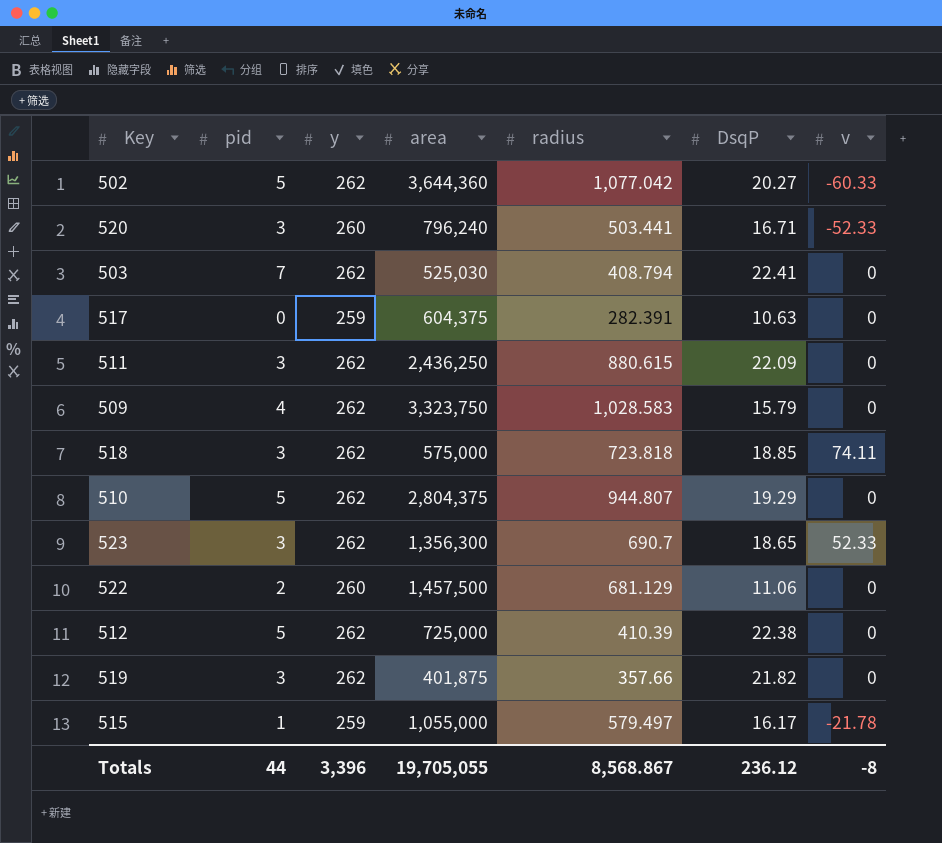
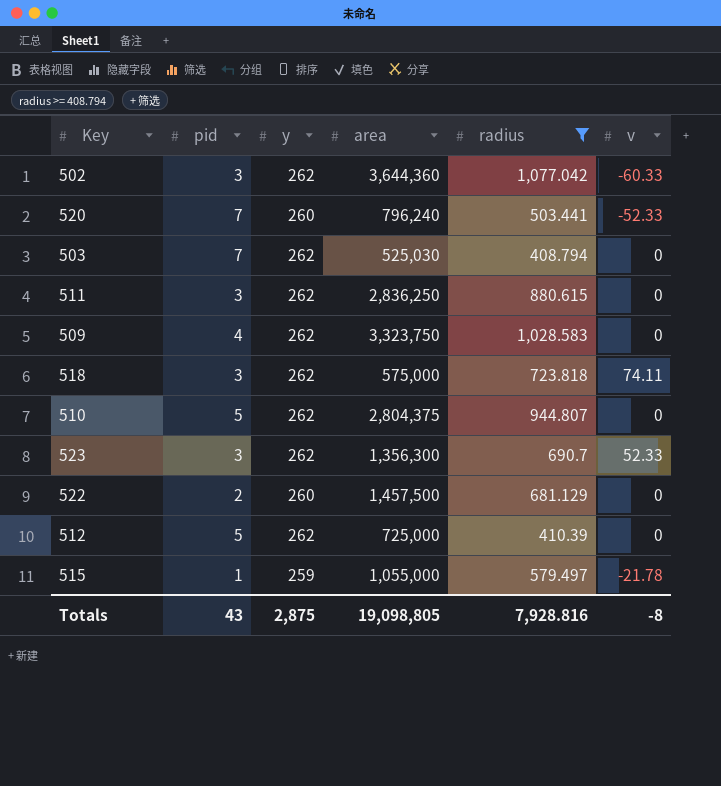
filter: none -> radius >= 408.794
column DsqP | position: 6 -> none
502 | pid: 5 -> 3
520 | pid: 3 -> 7
511 | area: 2,436,250 -> 2,836,250
Totals | pid: 44 -> 43
Totals | y: 3,396 -> 2,875
Totals | area: 19,705,055 -> 19,098,805
Totals | radius: 8,568.867 -> 7,928.816

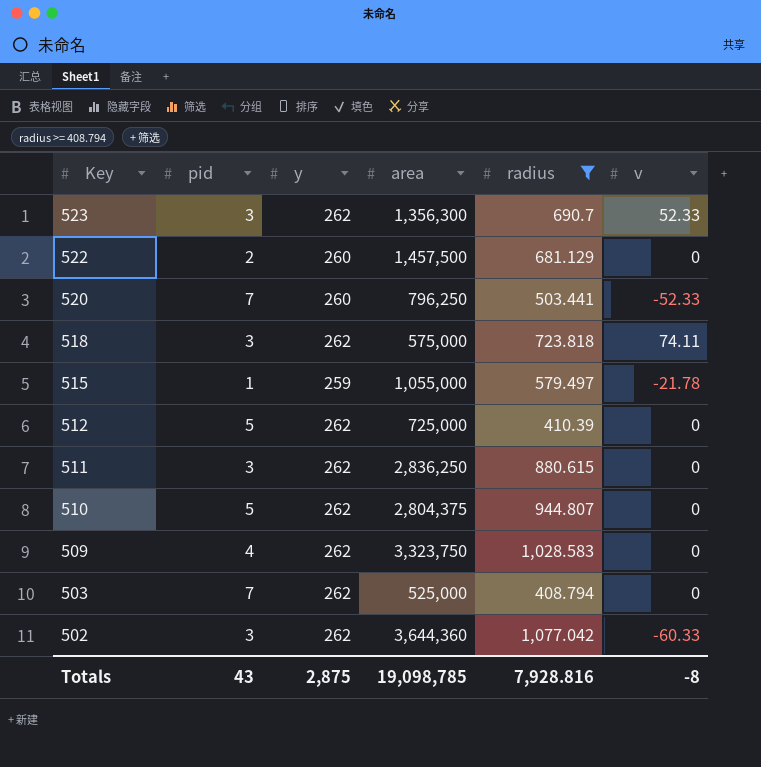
row order: none -> Key descending
520 | area: 796,240 -> 796,250
503 | area: 525,030 -> 525,000
Totals | area: 19,098,805 -> 19,098,785

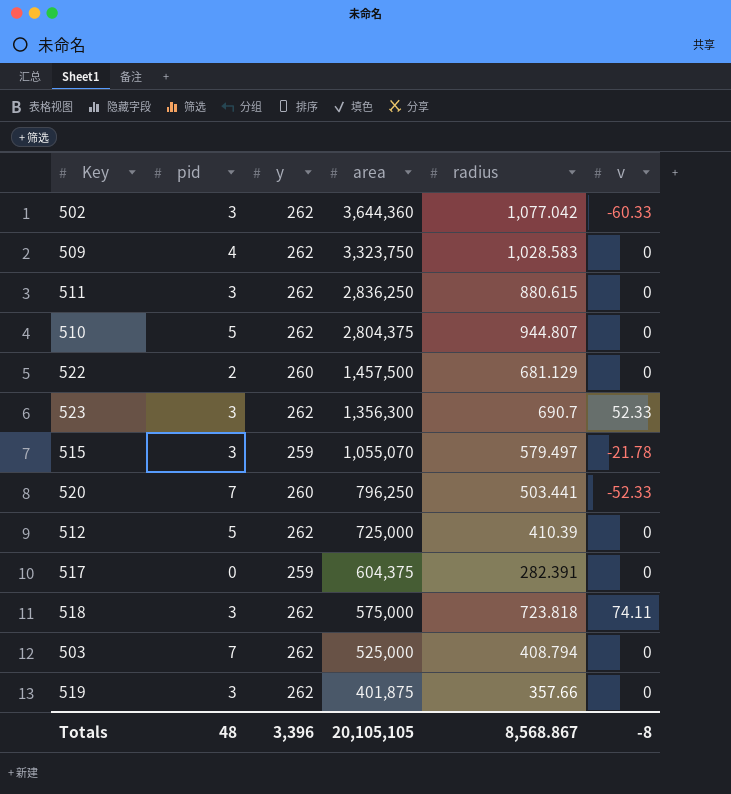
filter: radius >= 408.794 -> none
row order: Key descending -> area descending
515 | pid: 1 -> 3
515 | area: 1,055,000 -> 1,055,070
Totals | pid: 43 -> 48
Totals | y: 2,875 -> 3,396
Totals | area: 19,098,785 -> 20,105,105
Totals | radius: 7,928.816 -> 8,568.867

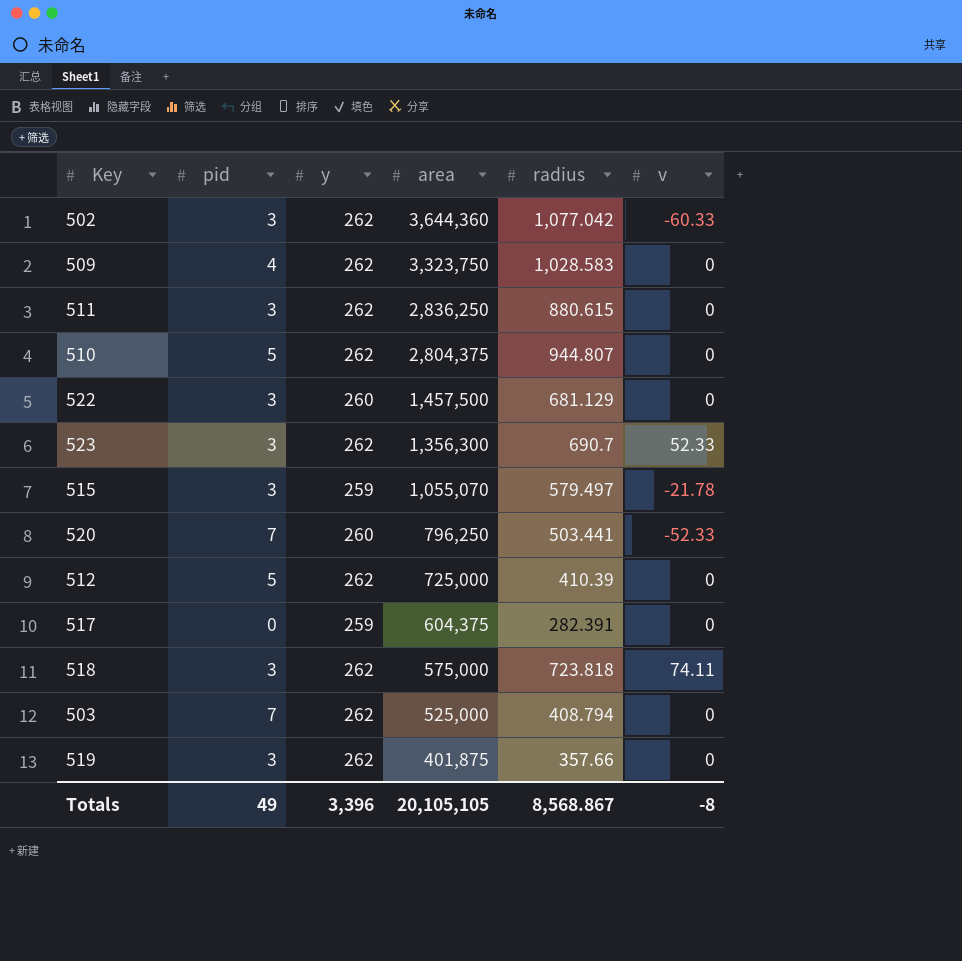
522 | pid: 2 -> 3
Totals | pid: 48 -> 49

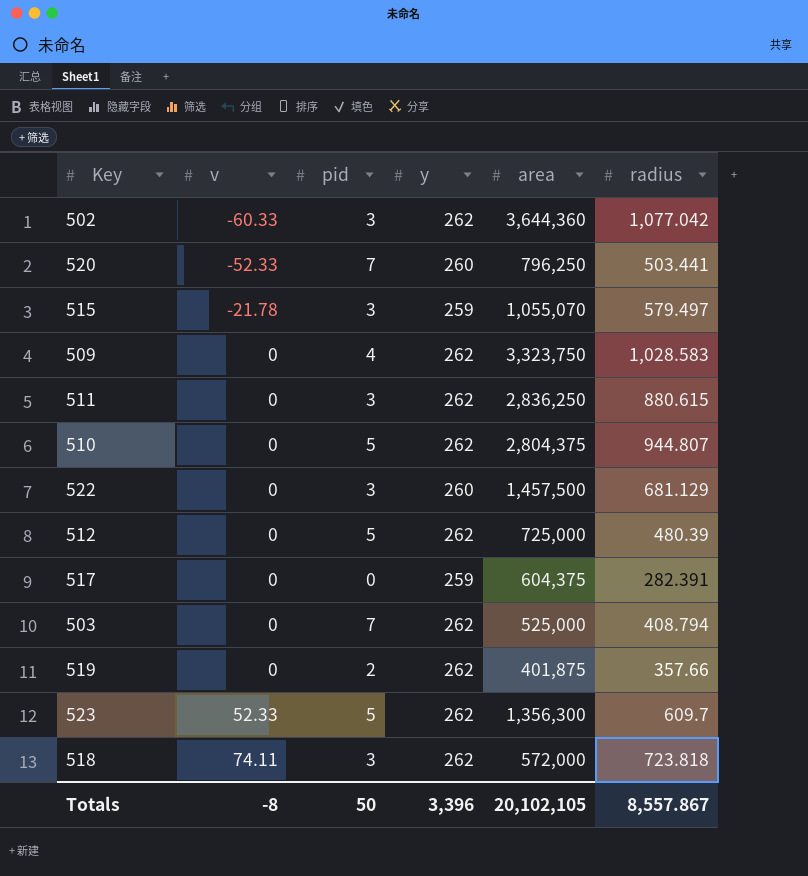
row order: area descending -> v ascending
column v | position: 6 -> 2
512 | radius: 410.39 -> 480.39
519 | pid: 3 -> 2
523 | pid: 3 -> 5
523 | radius: 690.7 -> 609.7
518 | area: 575,000 -> 572,000
Totals | pid: 49 -> 50
Totals | area: 20,105,105 -> 20,102,105
Totals | radius: 8,568.867 -> 8,557.867

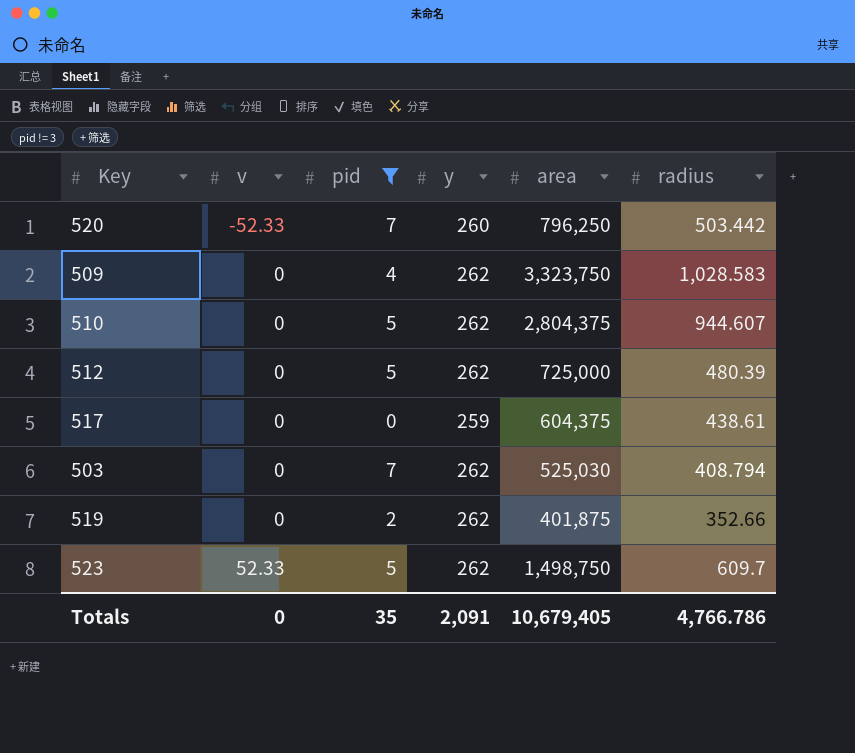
filter: none -> pid != 3
520 | radius: 503.441 -> 503.442
510 | radius: 944.807 -> 944.607
517 | radius: 282.391 -> 438.61
503 | area: 525,000 -> 525,030
519 | radius: 357.66 -> 352.66
523 | area: 1,356,300 -> 1,498,750
Totals | v: -8 -> 0
Totals | pid: 50 -> 35
Totals | y: 3,396 -> 2,091
Totals | area: 20,102,105 -> 10,679,405
Totals | radius: 8,557.867 -> 4,766.786

